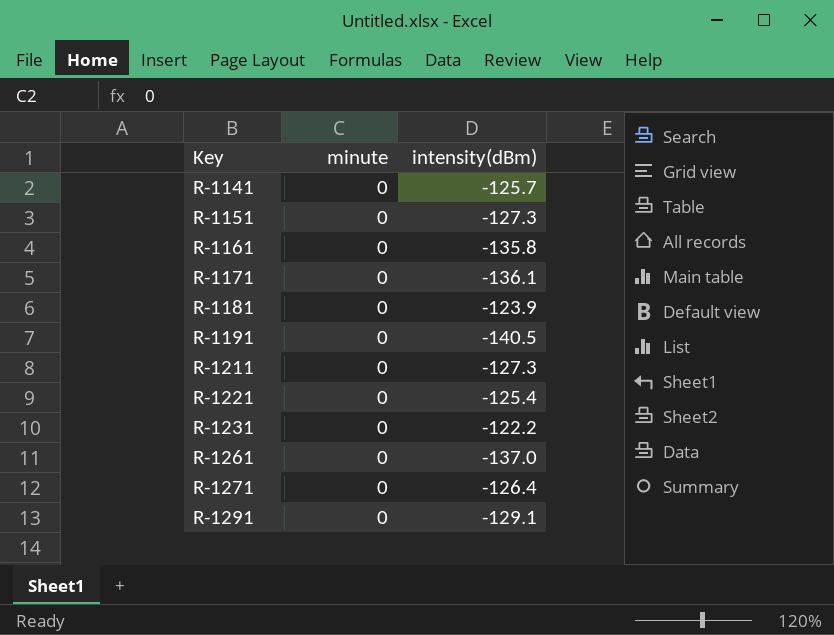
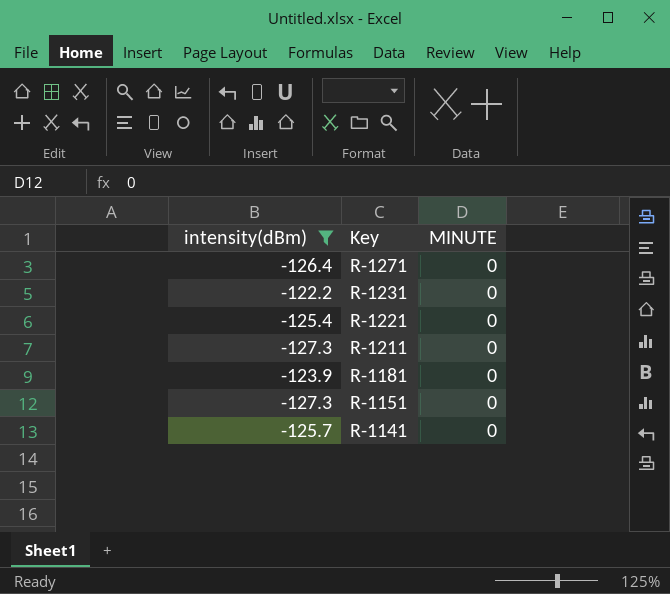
filter: none -> intensity(dBm) >= -127.3
row order: Key ascending -> Key descending
column intensity(dBm) | position: 3 -> 1
column name: minute -> MINUTE

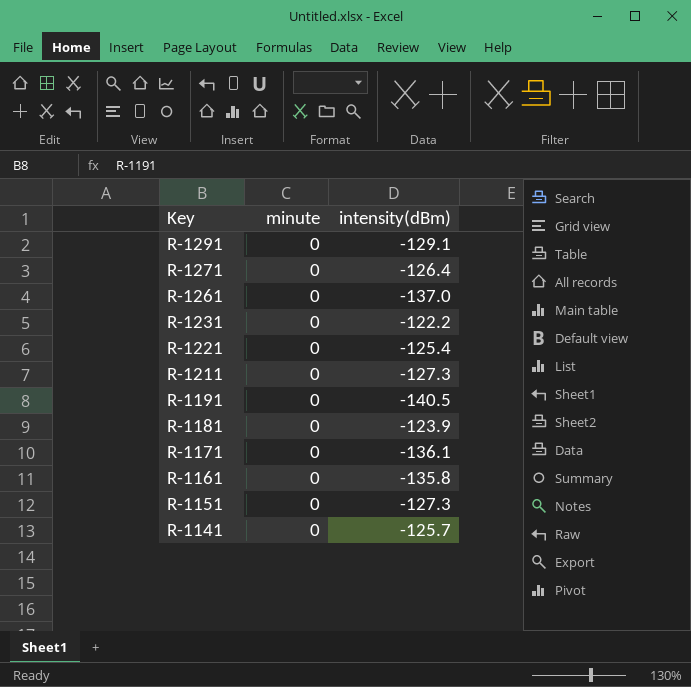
filter: intensity(dBm) >= -127.3 -> none
column name: MINUTE -> minute
column intensity(dBm) | position: 1 -> 3

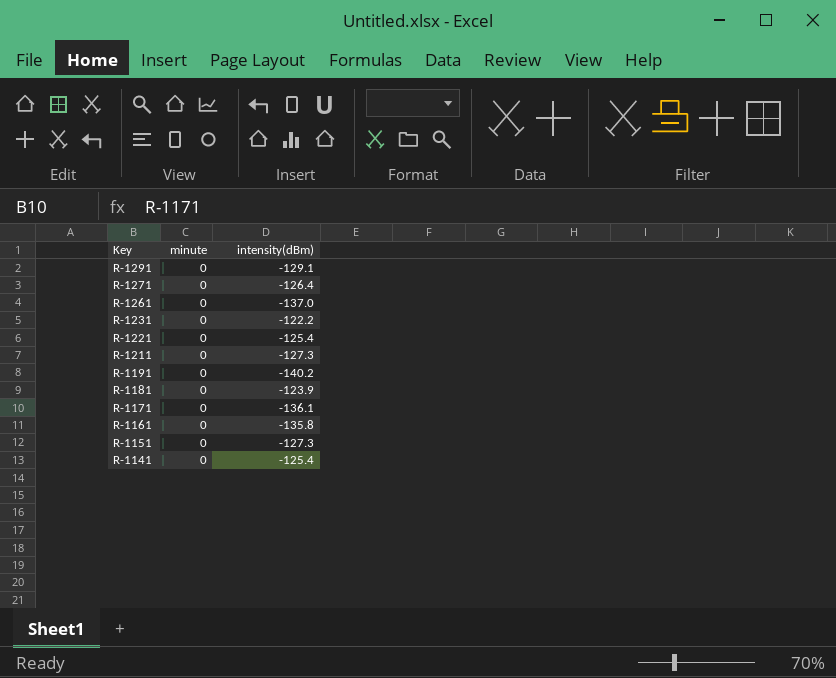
R-1191 | intensity(dBm): -140.5 -> -140.2
R-1141 | intensity(dBm): -125.7 -> -125.4

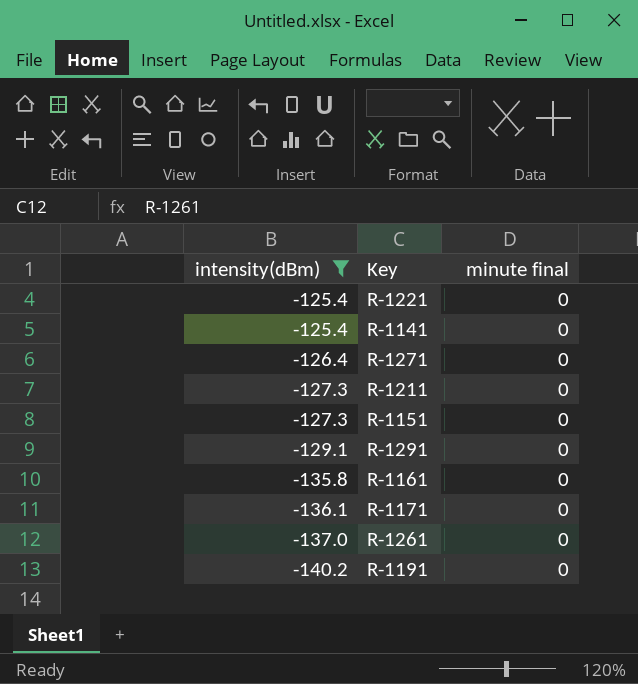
filter: none -> intensity(dBm) <= -125.4
row order: Key descending -> intensity(dBm) descending
column intensity(dBm) | position: 3 -> 1
column name: minute -> minute final

